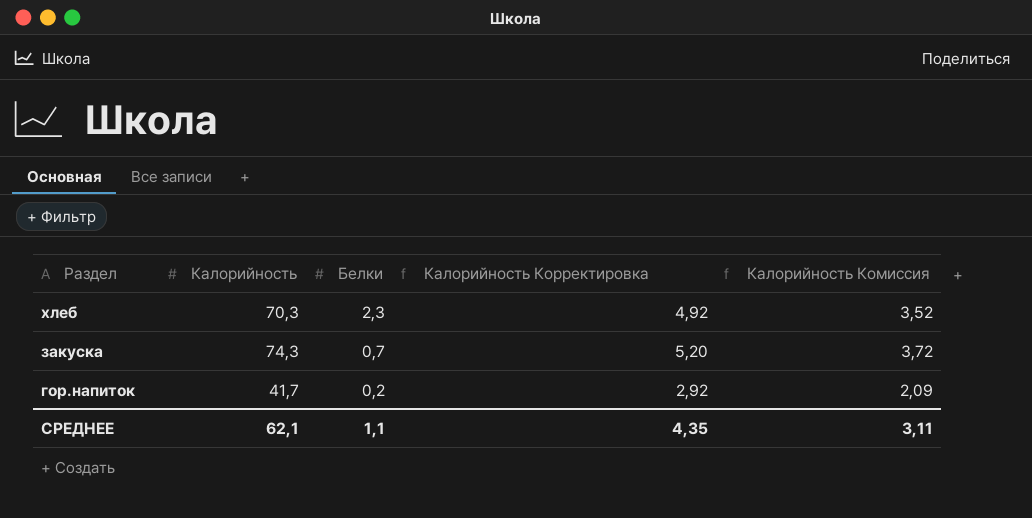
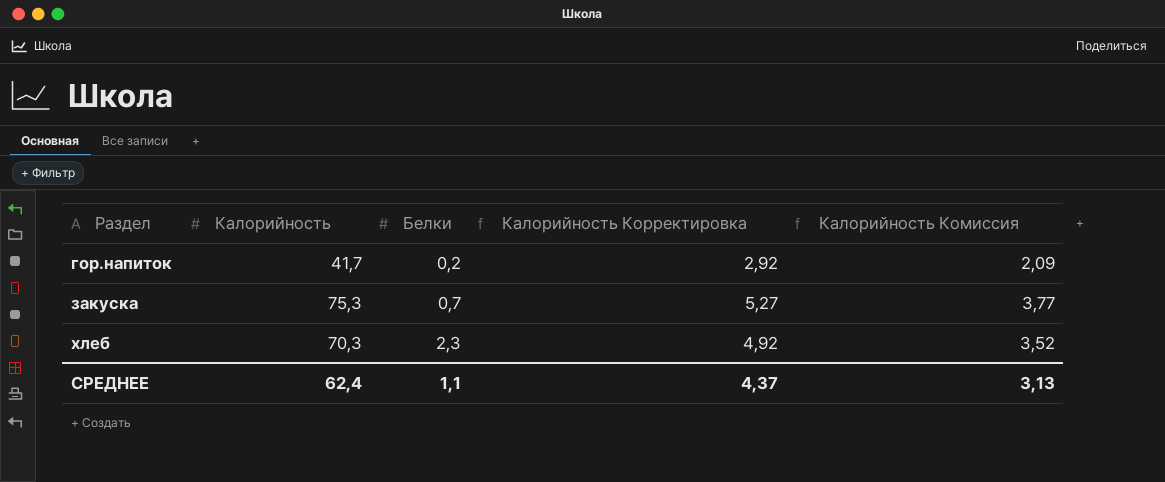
row order: Раздел descending -> Раздел ascending
закуска | Калорийность: 74,3 -> 75,3
закуска | Калорийность Корректировка: 5,20 -> 5,27
закуска | Калорийность Комиссия: 3,72 -> 3,77
СРЕДНЕЕ | Калорийность: 62,1 -> 62,4
СРЕДНЕЕ | Калорийность Корректировка: 4,35 -> 4,37
СРЕДНЕЕ | Калорийность Комиссия: 3,11 -> 3,13

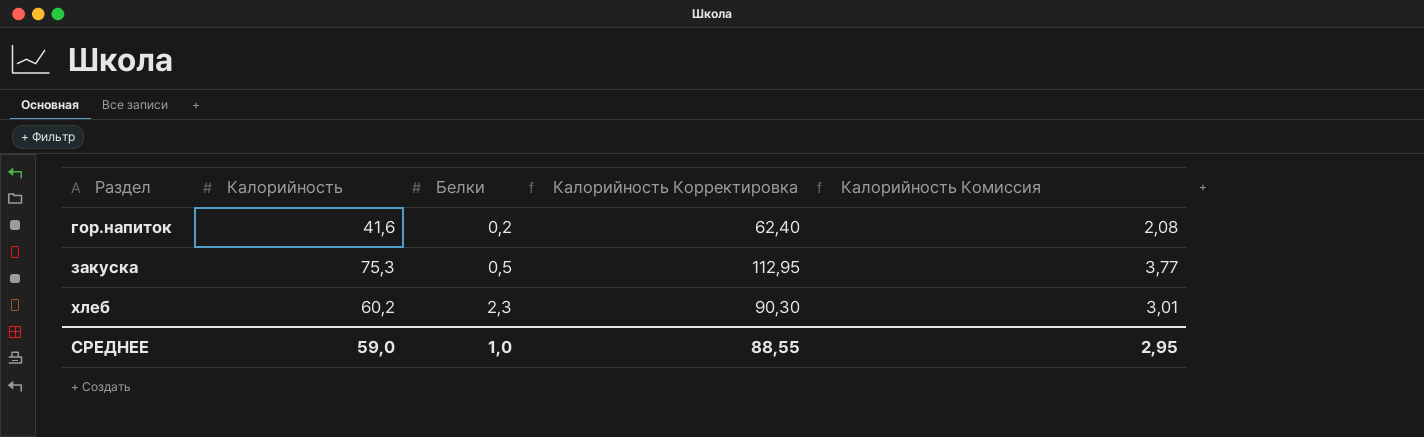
column Калорийность Корректировка | formula: [Калорийность] * 0,07 -> [Калорийность] * 1,5
гор.напиток | Калорийность: 41,7 -> 41,6
гор.напиток | Калорийность Комиссия: 2,09 -> 2,08
закуска | Белки: 0,7 -> 0,5
хлеб | Калорийность: 70,3 -> 60,2
хлеб | Калорийность Комиссия: 3,52 -> 3,01
СРЕДНЕЕ | Калорийность: 62,4 -> 59,0
СРЕДНЕЕ | Белки: 1,1 -> 1,0
СРЕДНЕЕ | Калорийность Корректировка: 4,37 -> 88,55
СРЕДНЕЕ | Калорийность Комиссия: 3,13 -> 2,95

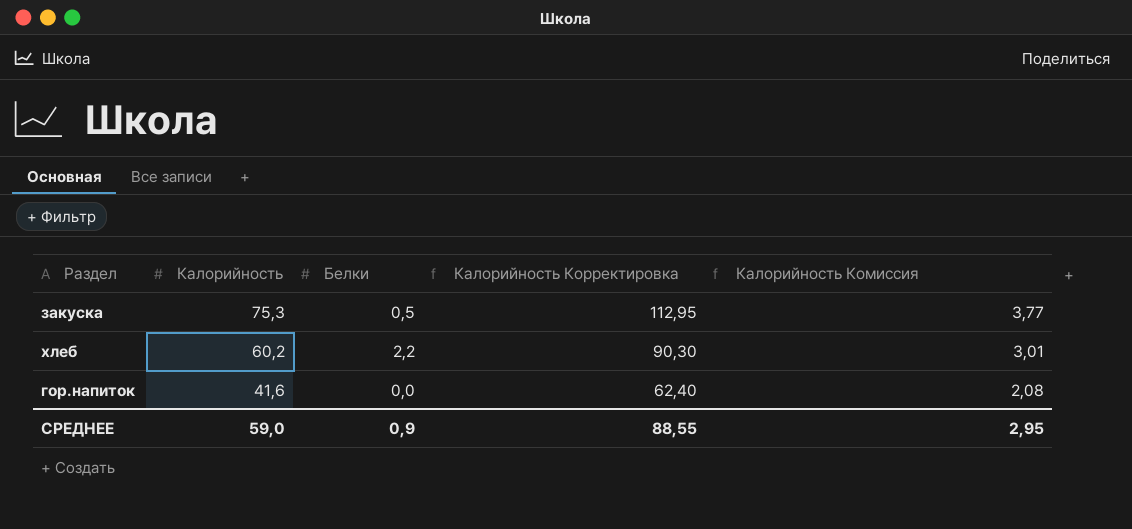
row order: Раздел ascending -> Калорийность descending
хлеб | Белки: 2,3 -> 2,2
гор.напиток | Белки: 0,2 -> 0,0
СРЕДНЕЕ | Белки: 1,0 -> 0,9

